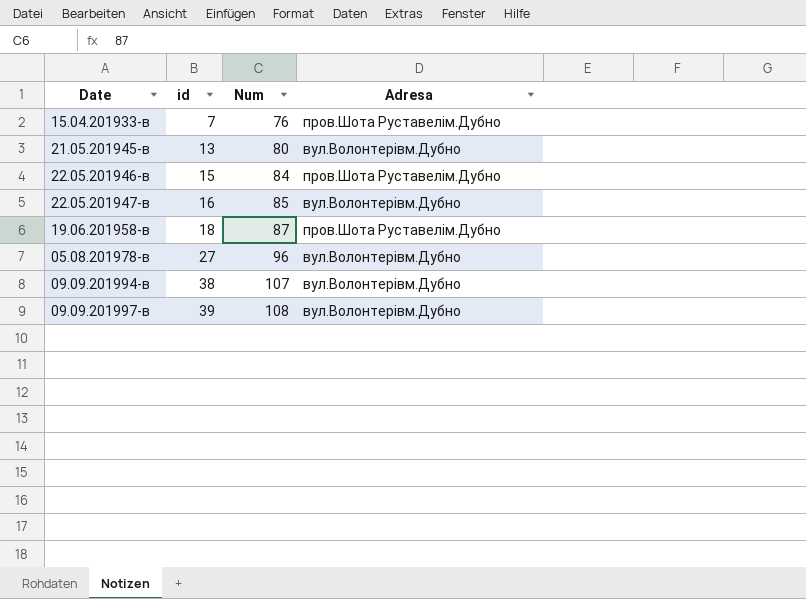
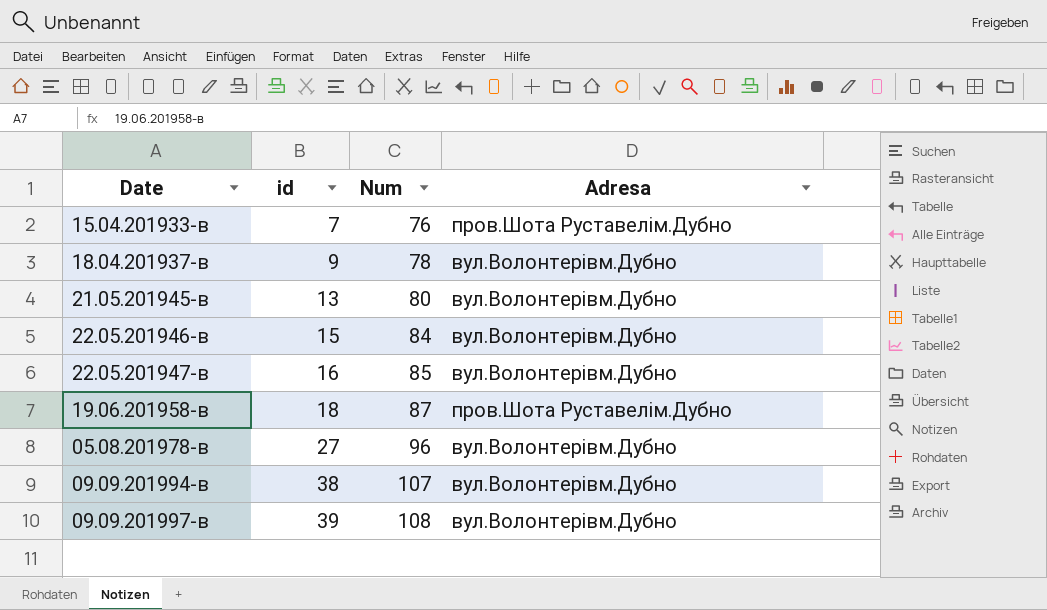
row 18.04.201937-в: none -> 9 | 78 | вул.Волонтерівм.Дубно
22.05.201946-в | Adresa: пров.Шота Руставелім.Дубно -> вул.Волонтерівм.Дубно

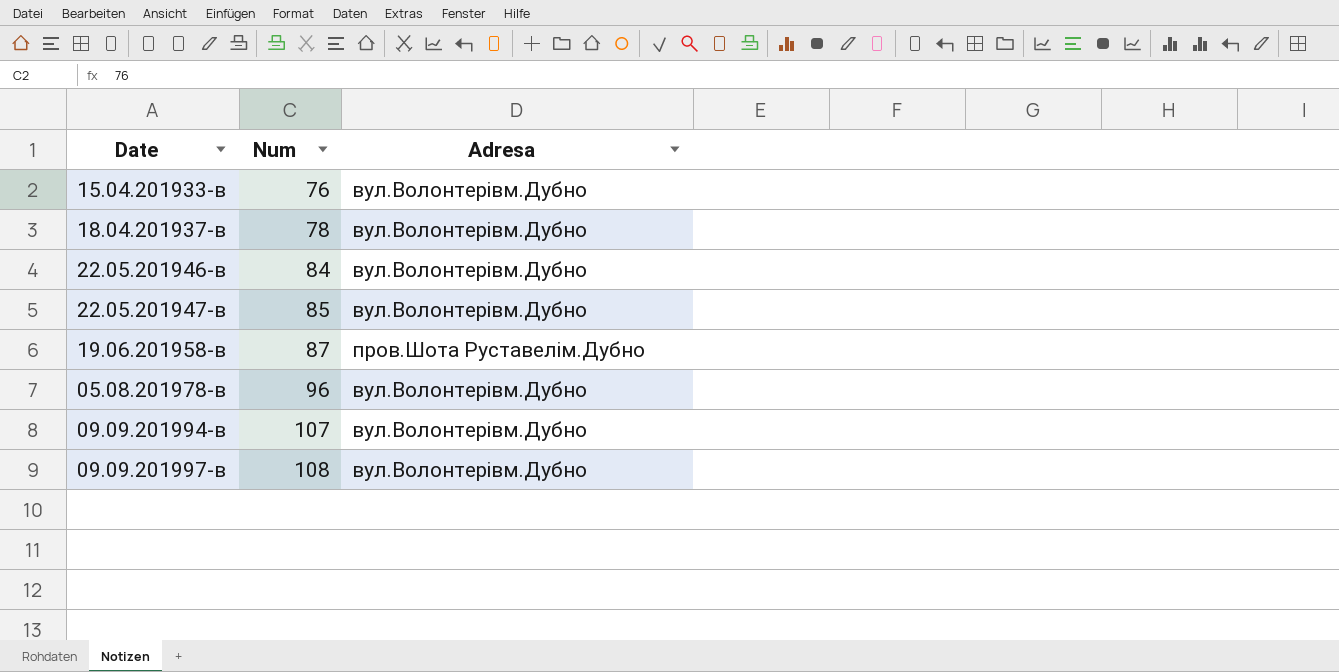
column id | position: 2 -> none
row 21.05.201945-в: 13 | 80 | вул.Волонтерівм.Дубно -> none
15.04.201933-в | Adresa: пров.Шота Руставелім.Дубно -> вул.Волонтерівм.Дубно

